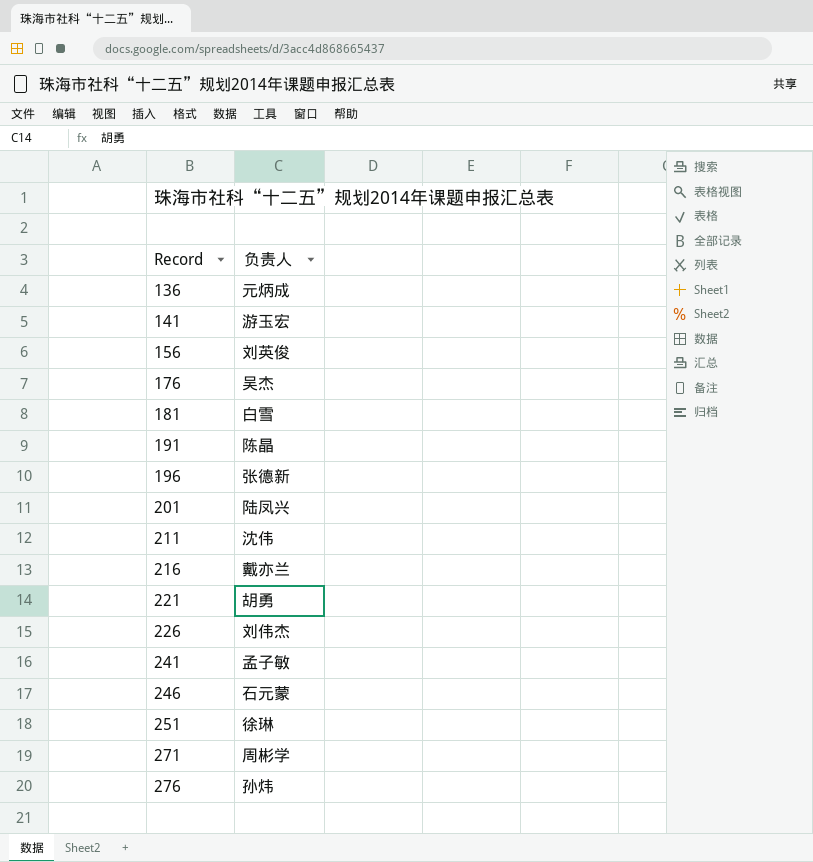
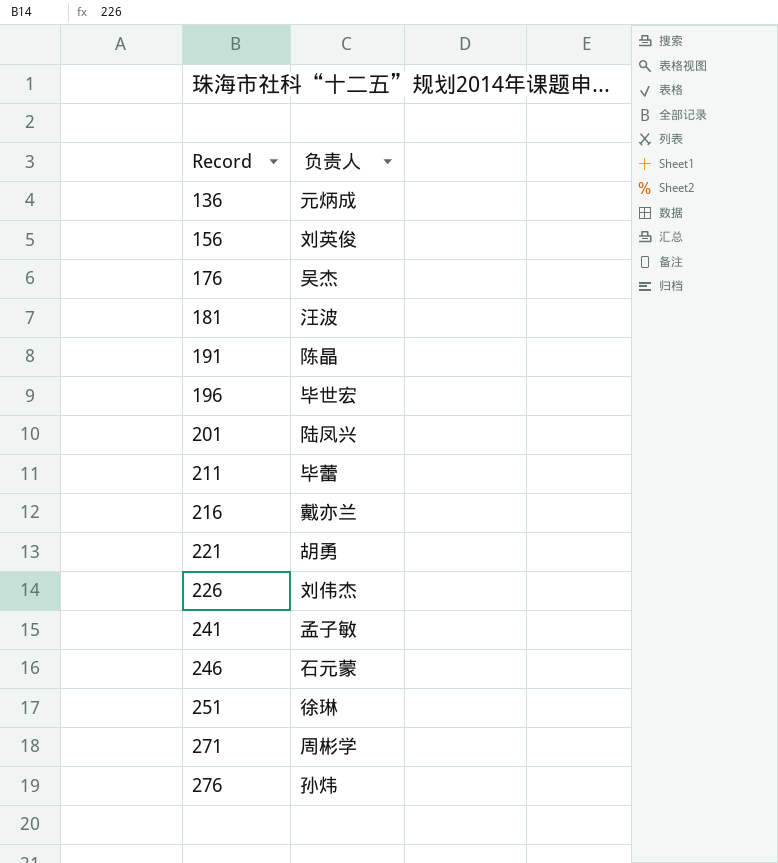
row 141: 游玉宏 -> none
181 | 负责人: 白雪 -> 汪波
196 | 负责人: 张德新 -> 毕世宏
211 | 负责人: 沈伟 -> 毕蕾

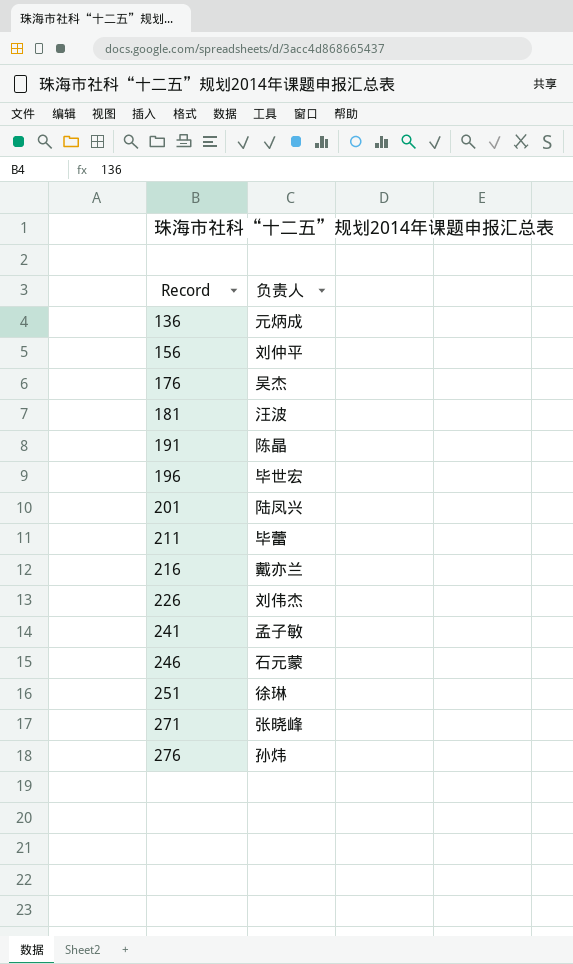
row 221: 胡勇 -> none
156 | 负责人: 刘英俊 -> 刘仲平
271 | 负责人: 周彬学 -> 张晓峰

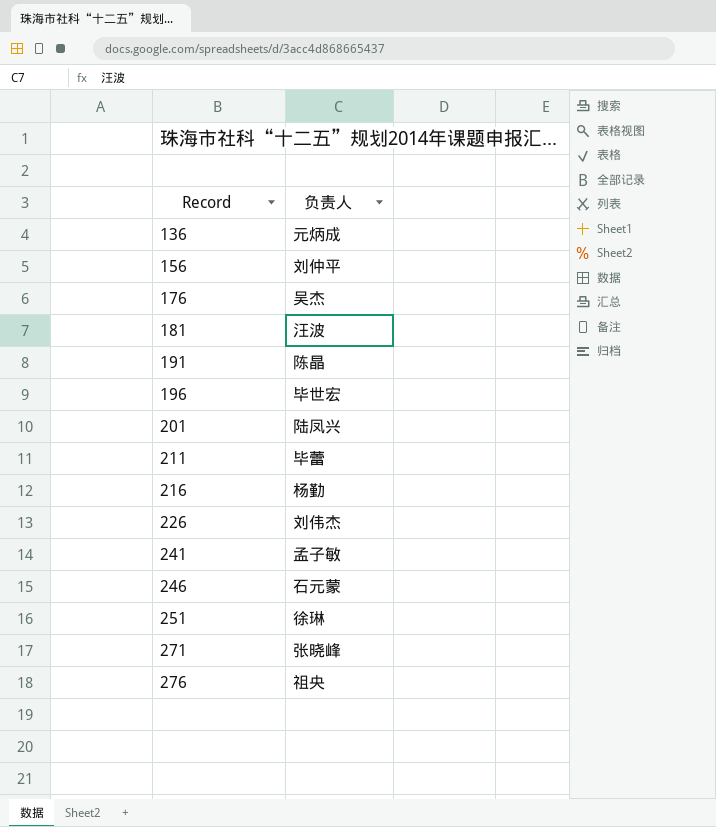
216 | 负责人: 戴亦兰 -> 杨勤
276 | 负责人: 孙炜 -> 祖央

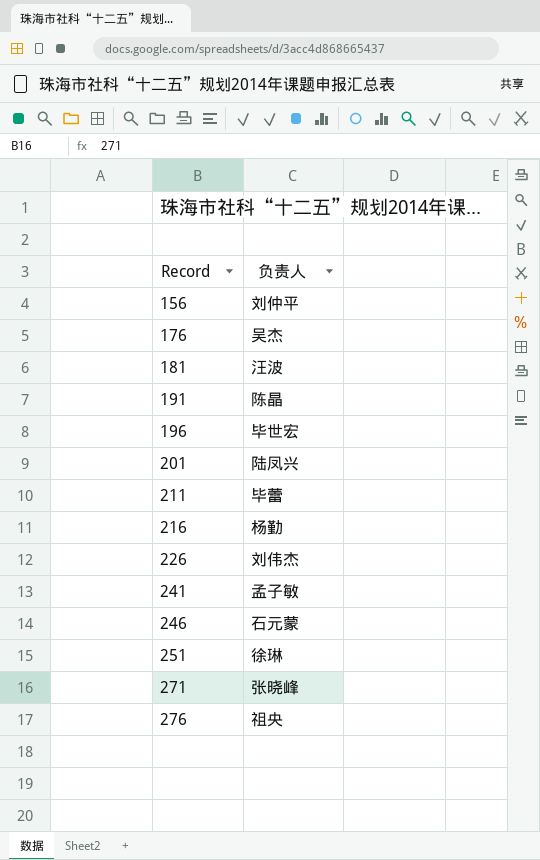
row 136: 元炳成 -> none

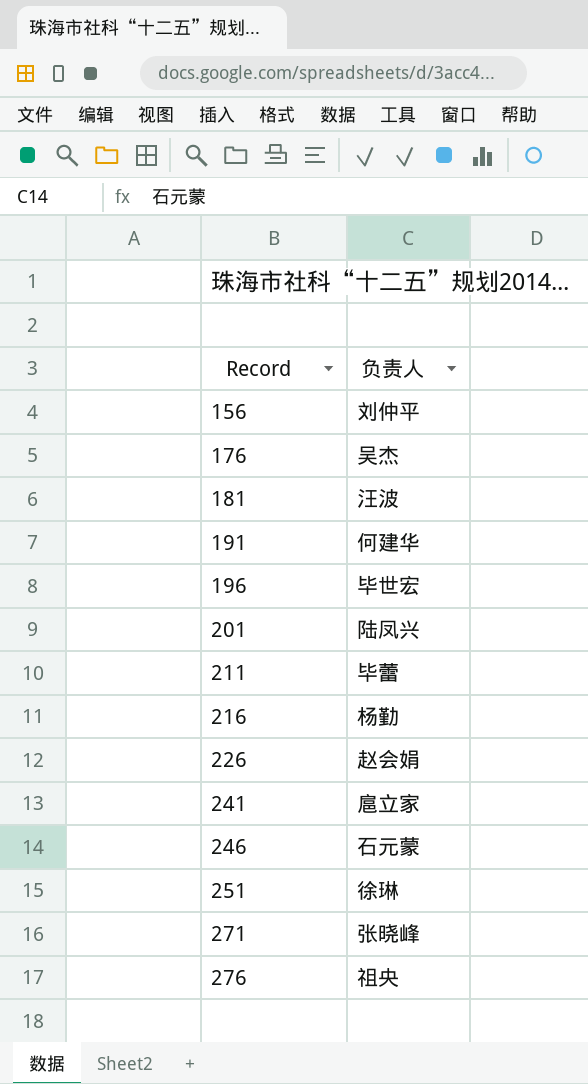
191 | 负责人: 陈晶 -> 何建华
226 | 负责人: 刘伟杰 -> 赵会娟
241 | 负责人: 孟子敏 -> 扈立家

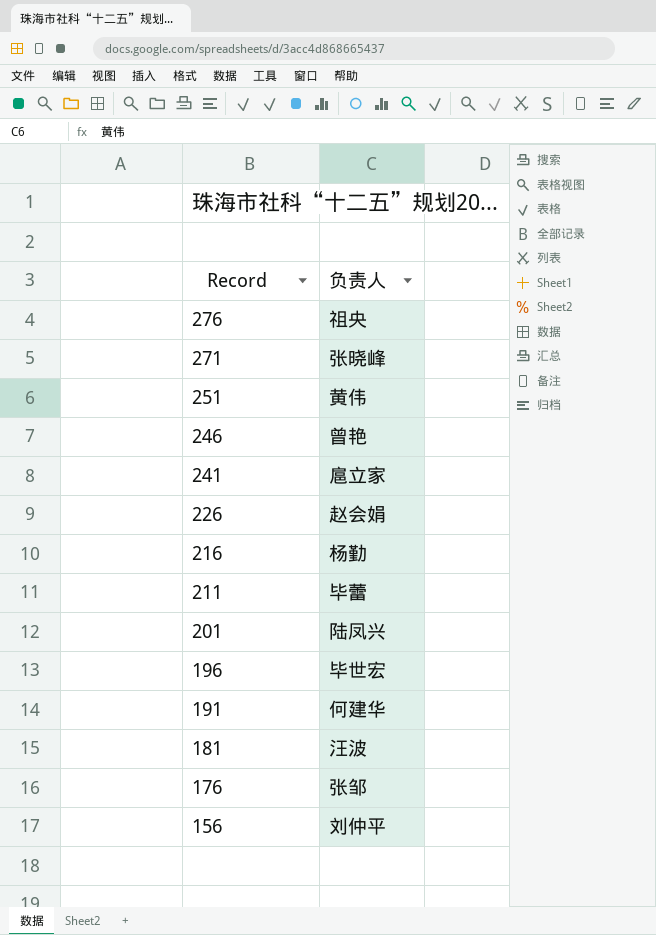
row order: Record ascending -> Record descending
251 | 负责人: 徐琳 -> 黄伟
246 | 负责人: 石元蒙 -> 曾艳
176 | 负责人: 吴杰 -> 张邹

